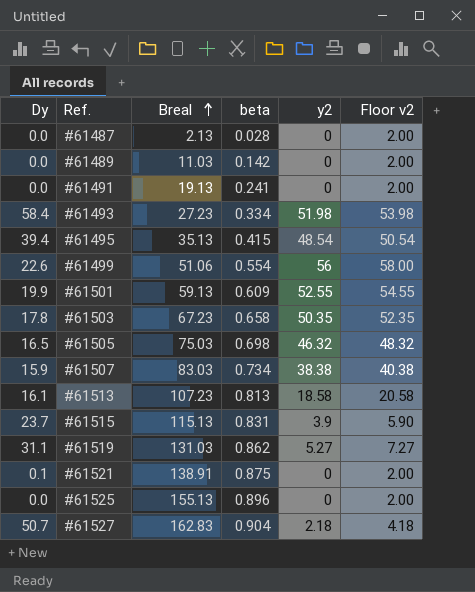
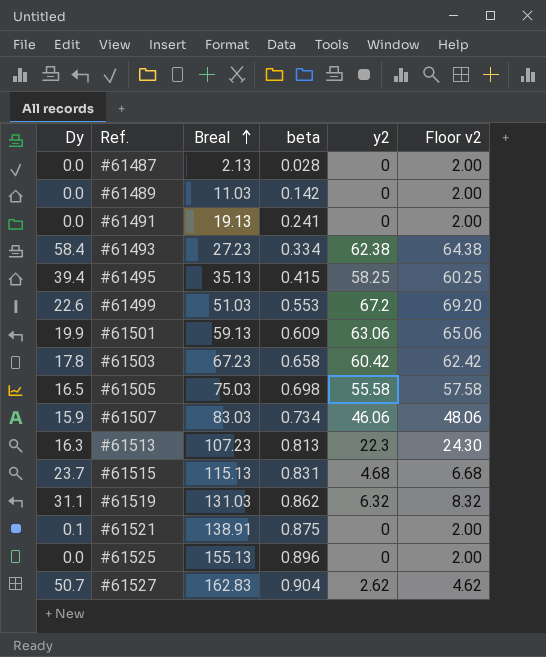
#61493 | y2: 51.98 -> 62.38
#61493 | Floor v2: 53.98 -> 64.38
#61495 | y2: 48.54 -> 58.25
#61495 | Floor v2: 50.54 -> 60.25
#61499 | Breal: 51.06 -> 51.03
#61499 | beta: 0.554 -> 0.553
#61499 | y2: 56 -> 67.2
#61499 | Floor v2: 58.00 -> 69.20
#61501 | y2: 52.55 -> 63.06
#61501 | Floor v2: 54.55 -> 65.06
#61503 | y2: 50.35 -> 60.42
#61503 | Floor v2: 52.35 -> 62.42
#61505 | y2: 46.32 -> 55.58
#61505 | Floor v2: 48.32 -> 57.58
#61507 | y2: 38.38 -> 46.06
#61507 | Floor v2: 40.38 -> 48.06
#61513 | Dy: 16.1 -> 16.3
#61513 | y2: 18.58 -> 22.3
#61513 | Floor v2: 20.58 -> 24.30
#61515 | y2: 3.9 -> 4.68
#61515 | Floor v2: 5.90 -> 6.68
#61519 | y2: 5.27 -> 6.32
#61519 | Floor v2: 7.27 -> 8.32
#61527 | y2: 2.18 -> 2.62
#61527 | Floor v2: 4.18 -> 4.62

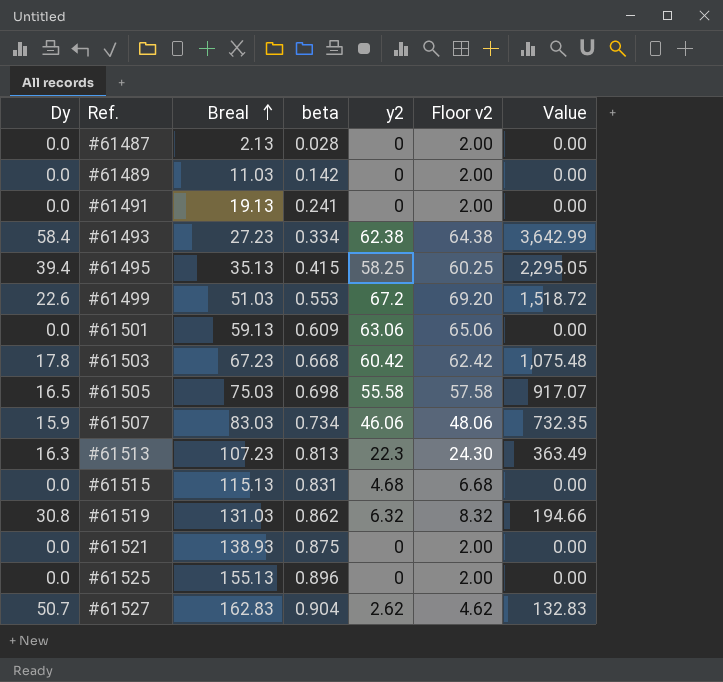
column Value | formula: none -> [Dy] * [y2]
#61501 | Dy: 19.9 -> 0.0
#61503 | beta: 0.658 -> 0.668
#61515 | Dy: 23.7 -> 0.0
#61519 | Dy: 31.1 -> 30.8
#61521 | Dy: 0.1 -> 0.0
#61521 | Breal: 138.91 -> 138.93

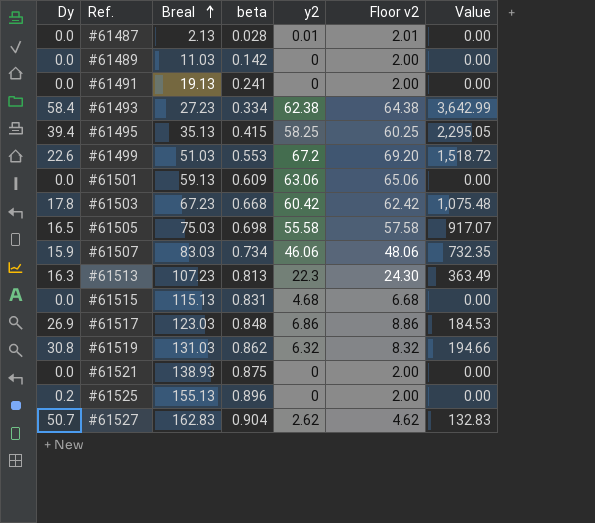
#61487 | y2: 0 -> 0.01
#61487 | Floor v2: 2.00 -> 2.01
row #61517: none -> 26.9 | 123.03 | 0.848 | 6.86 | 8.86 | 184.53
#61525 | Dy: 0.0 -> 0.2

